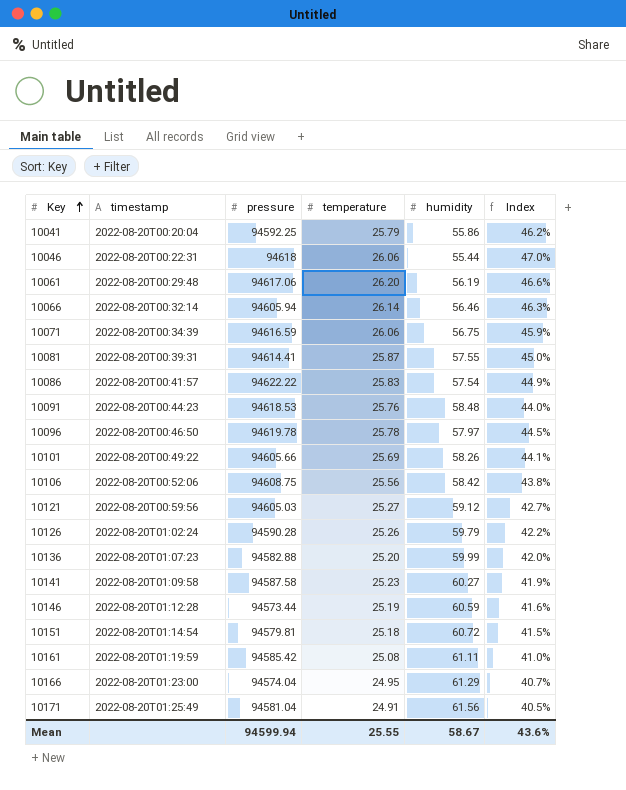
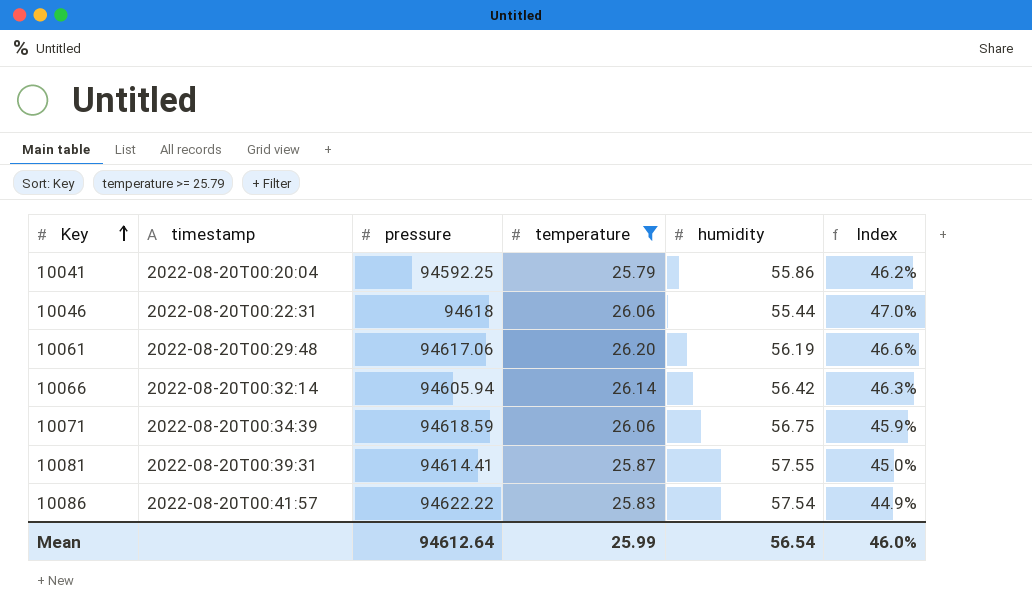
filter: none -> temperature >= 25.79
10066 | humidity: 56.46 -> 56.42
10071 | pressure: 94616.59 -> 94618.59
Mean | pressure: 94599.94 -> 94612.64
Mean | temperature: 25.55 -> 25.99
Mean | humidity: 58.67 -> 56.54
Mean | Index: 43.6% -> 46.0%

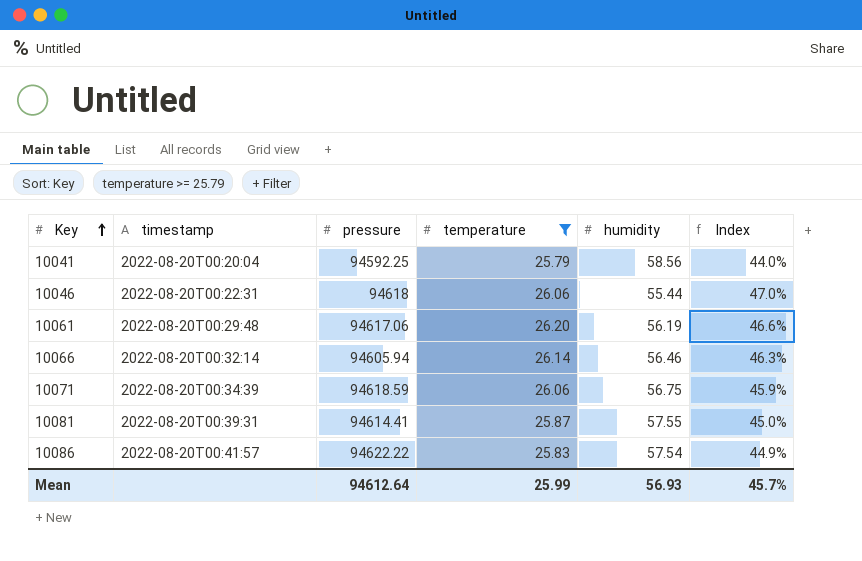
10041 | humidity: 55.86 -> 58.56
10041 | Index: 46.2% -> 44.0%
10066 | humidity: 56.42 -> 56.46
Mean | humidity: 56.54 -> 56.93
Mean | Index: 46.0% -> 45.7%

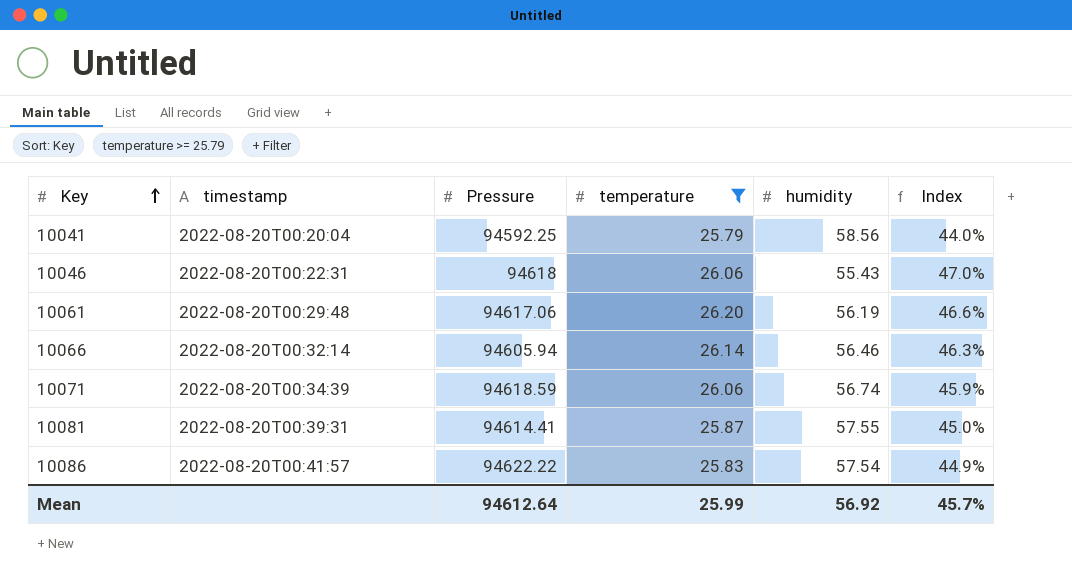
column name: pressure -> Pressure
10046 | humidity: 55.44 -> 55.43
10071 | humidity: 56.75 -> 56.74
Mean | humidity: 56.93 -> 56.92

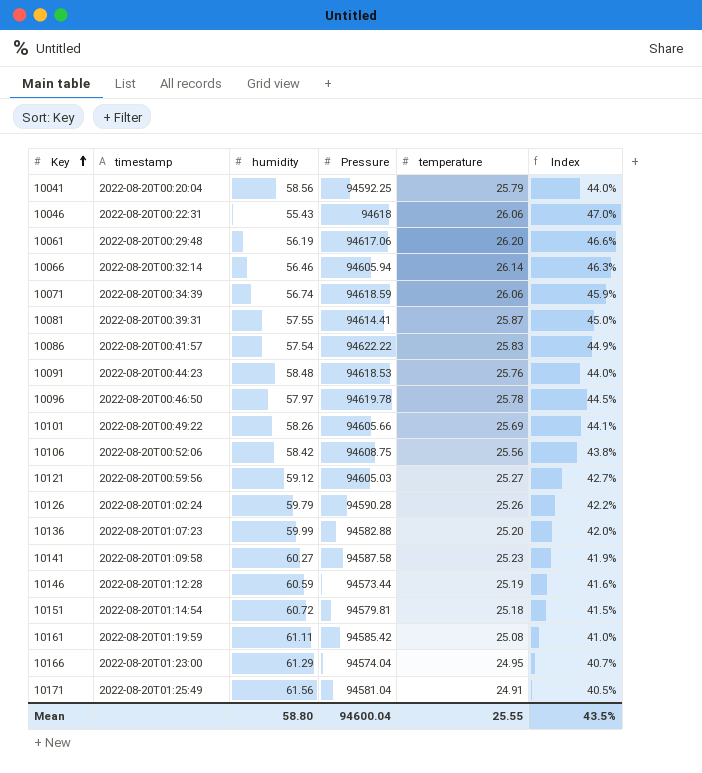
filter: temperature >= 25.79 -> none
column humidity | position: 5 -> 3
Mean | humidity: 56.92 -> 58.80
Mean | Pressure: 94612.64 -> 94600.04
Mean | temperature: 25.99 -> 25.55
Mean | Index: 45.7% -> 43.5%

